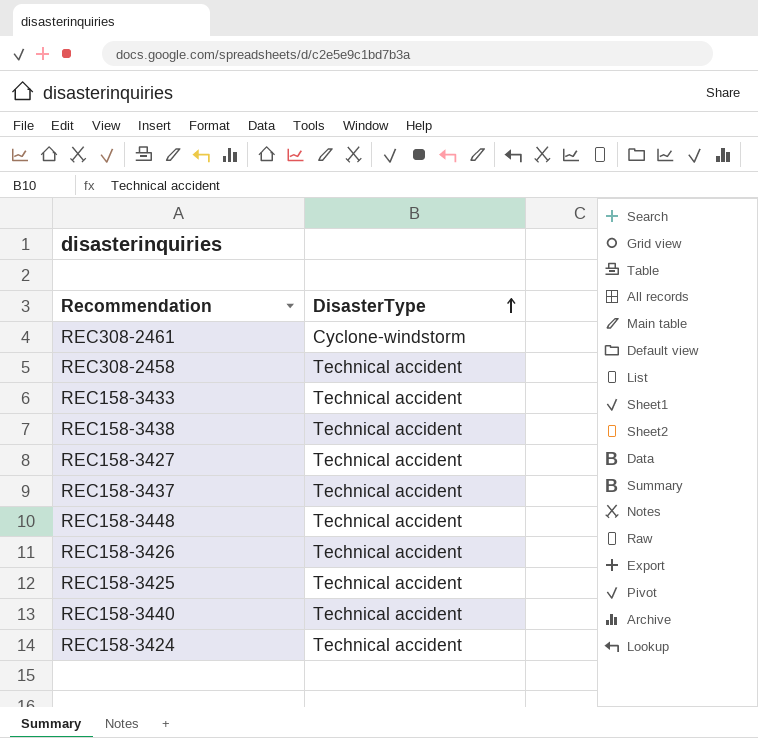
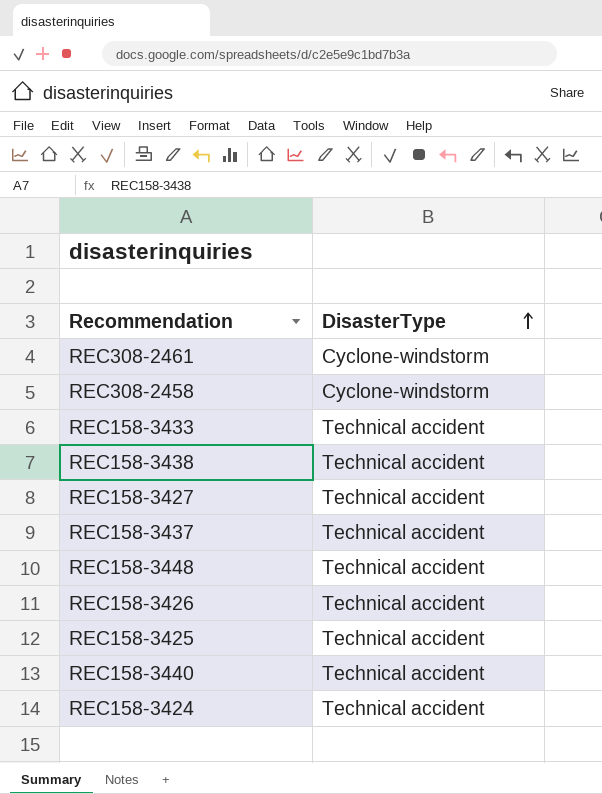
REC308-2458 | DisasterType: Technical accident -> Cyclone-windstorm

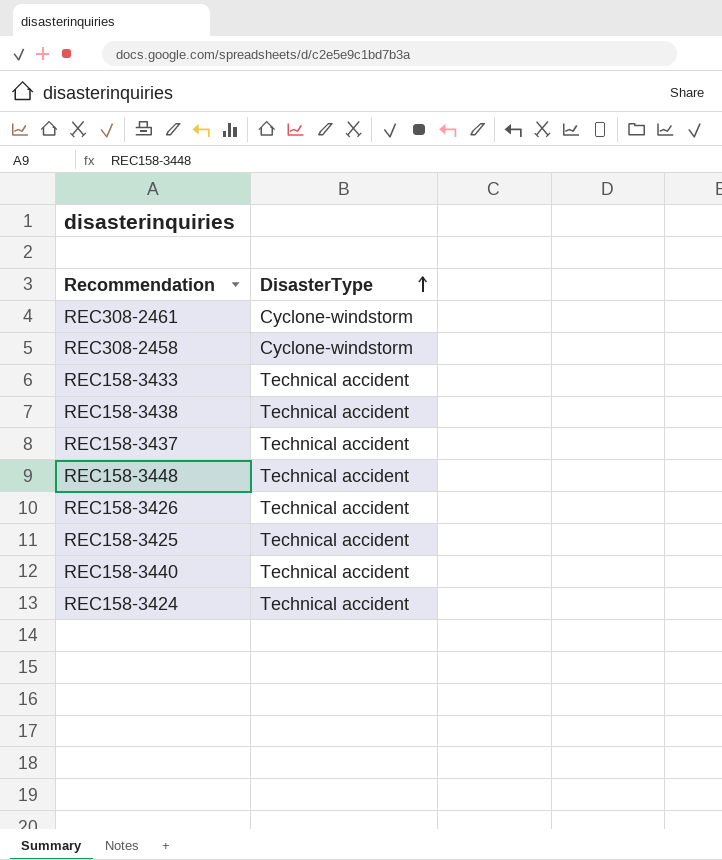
row REC158-3427: Technical accident -> none

